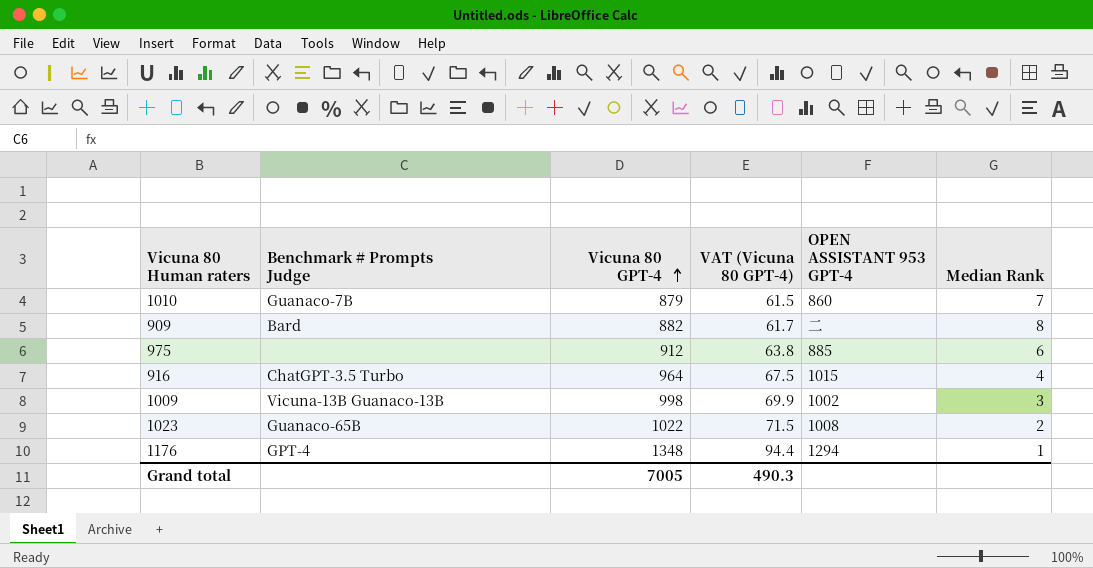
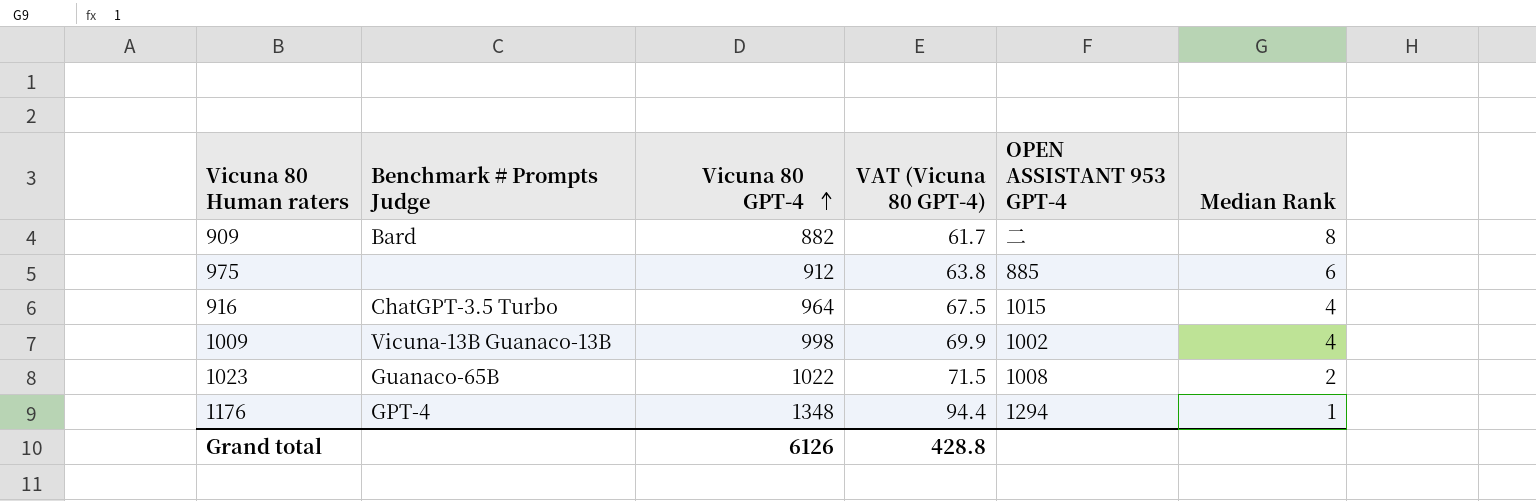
row 1010: Guanaco-7B | 879 | 61.5 | 860 | 7 -> none
1009 | Median Rank: 3 -> 4
Grand total | Vicuna 80 GPT-4: 7005 -> 6126
Grand total | VAT (Vicuna 80 GPT-4): 490.3 -> 428.8

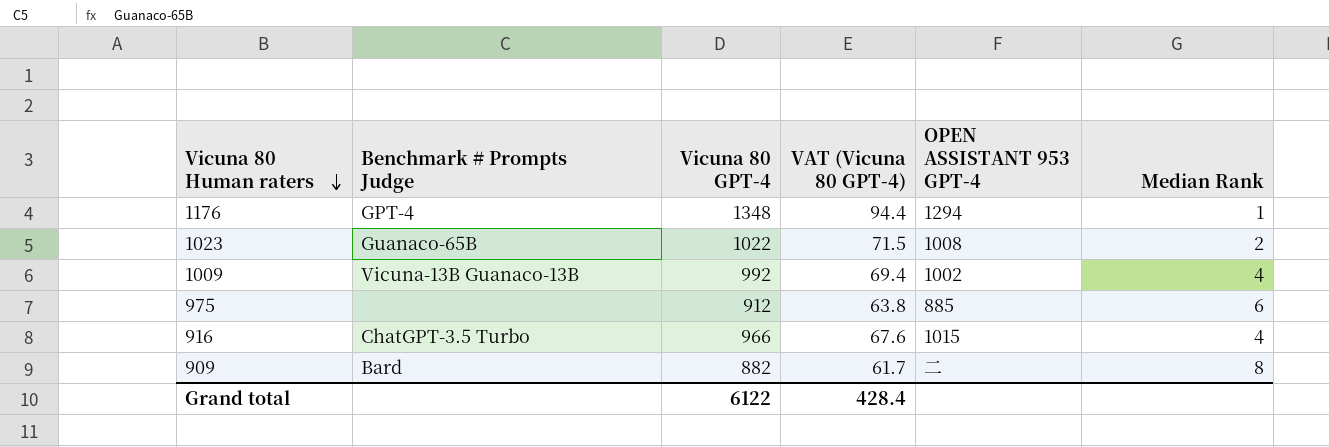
row order: Vicuna 80 GPT-4 ascending -> Vicuna 80 Human raters descending
1009 | Vicuna 80 GPT-4: 998 -> 992
1009 | VAT (Vicuna 80 GPT-4): 69.9 -> 69.4
916 | Vicuna 80 GPT-4: 964 -> 966
916 | VAT (Vicuna 80 GPT-4): 67.5 -> 67.6
Grand total | Vicuna 80 GPT-4: 6126 -> 6122
Grand total | VAT (Vicuna 80 GPT-4): 428.8 -> 428.4

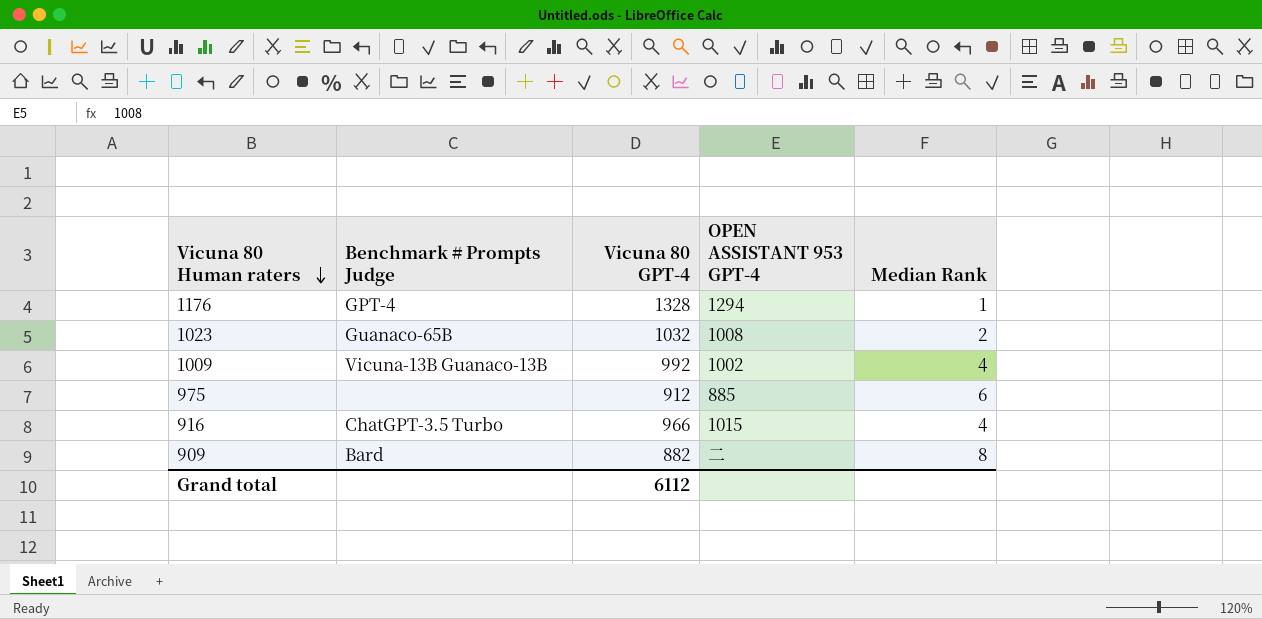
column VAT (Vicuna 80 GPT-4) | formula: [Vicuna 80 GPT-4] * 0.07 -> none
1176 | Vicuna 80 GPT-4: 1348 -> 1328
1023 | Vicuna 80 GPT-4: 1022 -> 1032
Grand total | Vicuna 80 GPT-4: 6122 -> 6112

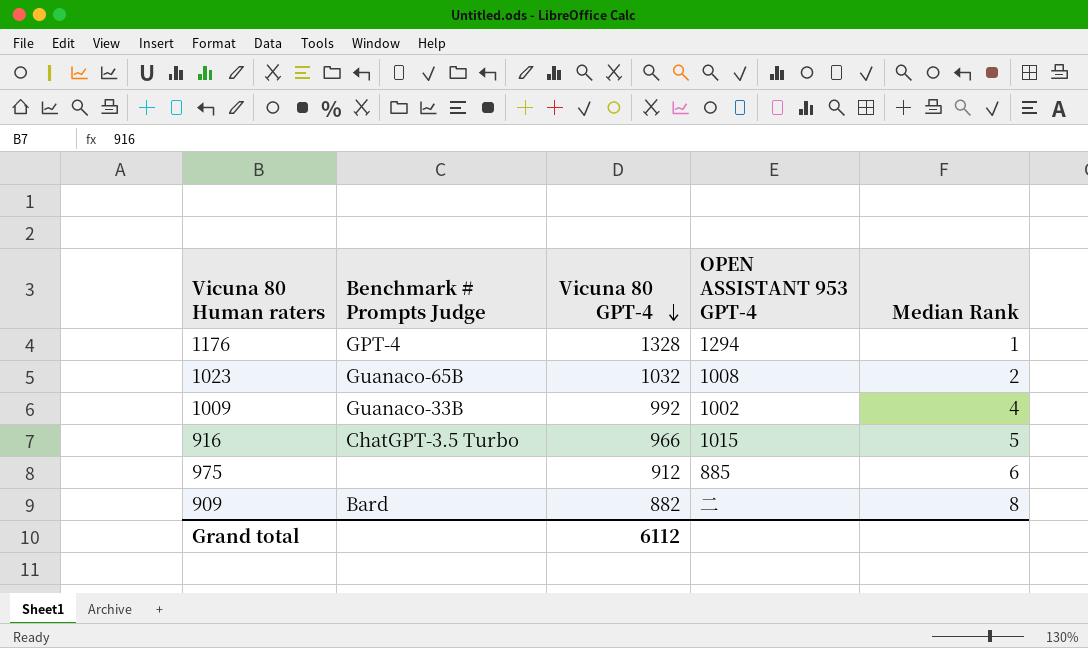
row order: Vicuna 80 Human raters descending -> Vicuna 80 GPT-4 descending
1009 | Benchmark # Prompts Judge: Vicuna-13B Guanaco-13B -> Guanaco-33B
916 | Median Rank: 4 -> 5

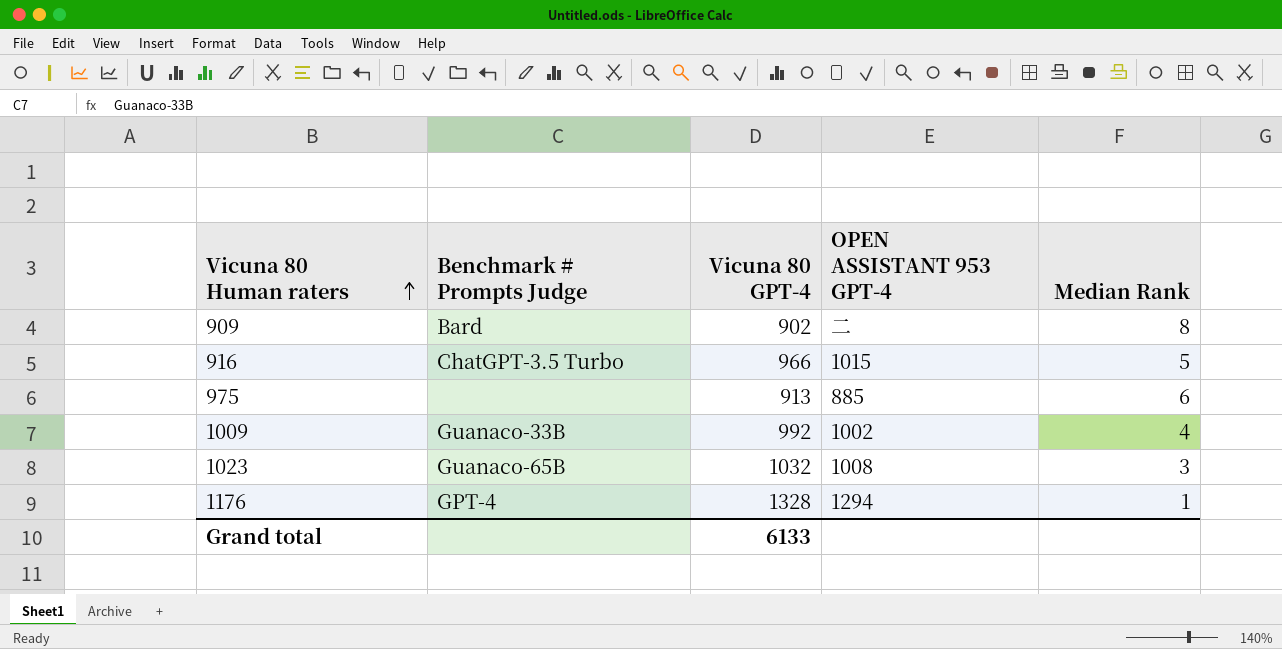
row order: Vicuna 80 GPT-4 descending -> Vicuna 80 Human raters ascending
909 | Vicuna 80 GPT-4: 882 -> 902
975 | Vicuna 80 GPT-4: 912 -> 913
1023 | Median Rank: 2 -> 3
Grand total | Vicuna 80 GPT-4: 6112 -> 6133

